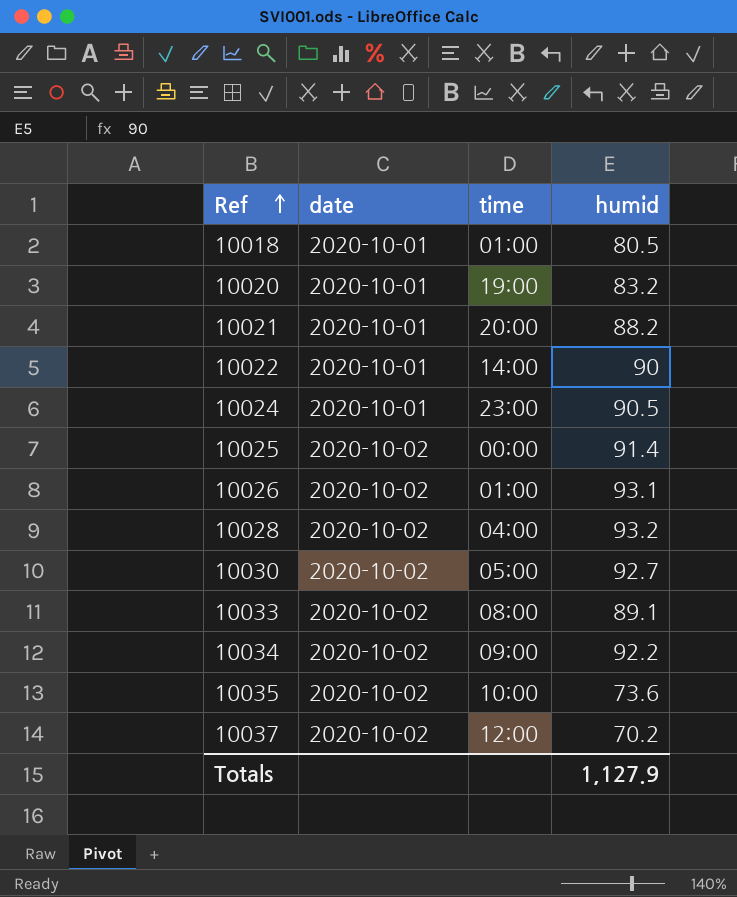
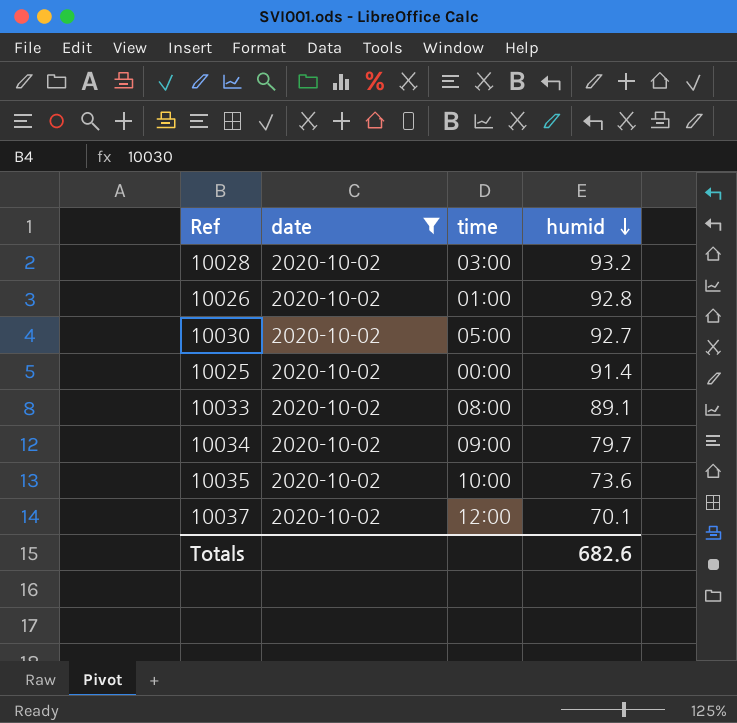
filter: none -> date = 2020-10-02
row order: Ref ascending -> humid descending
10028 | time: 04:00 -> 03:00
10026 | humid: 93.1 -> 92.8
10034 | humid: 92.2 -> 79.7
10037 | humid: 70.2 -> 70.1
Totals | humid: 1,127.9 -> 682.6

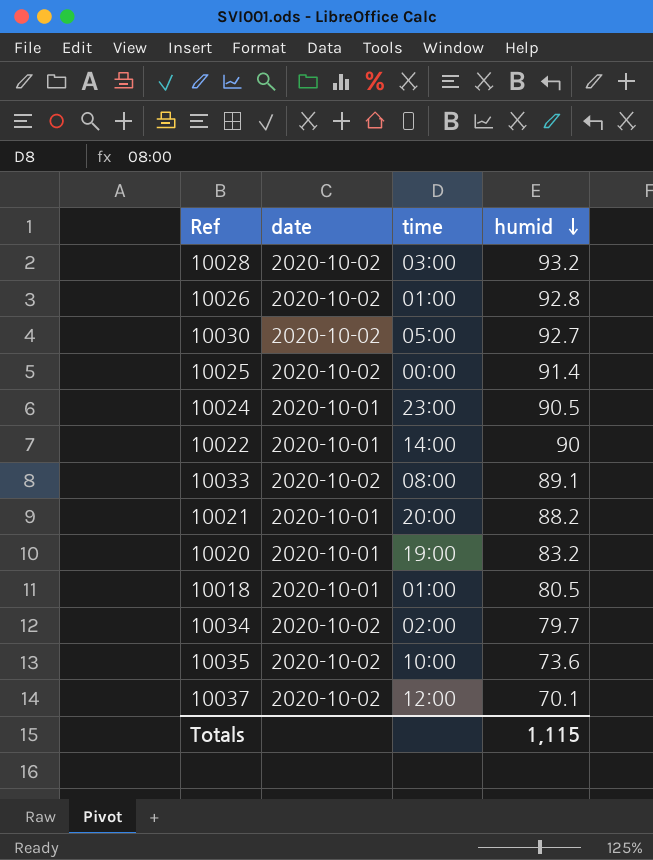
filter: date = 2020-10-02 -> none
10034 | time: 09:00 -> 02:00
Totals | humid: 682.6 -> 1,115

